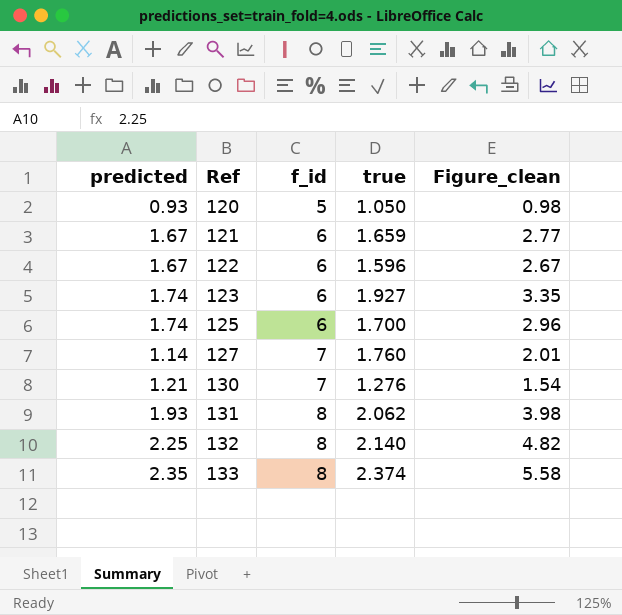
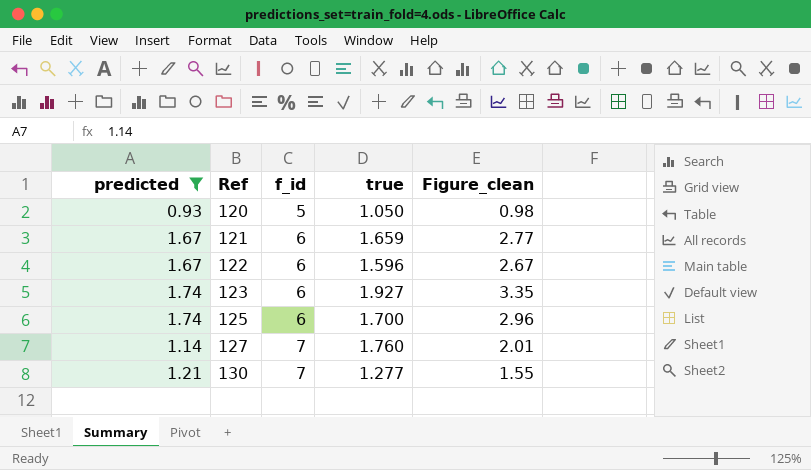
filter: none -> predicted <= 1.74
130 | true: 1.276 -> 1.277
130 | Figure_clean: 1.54 -> 1.55

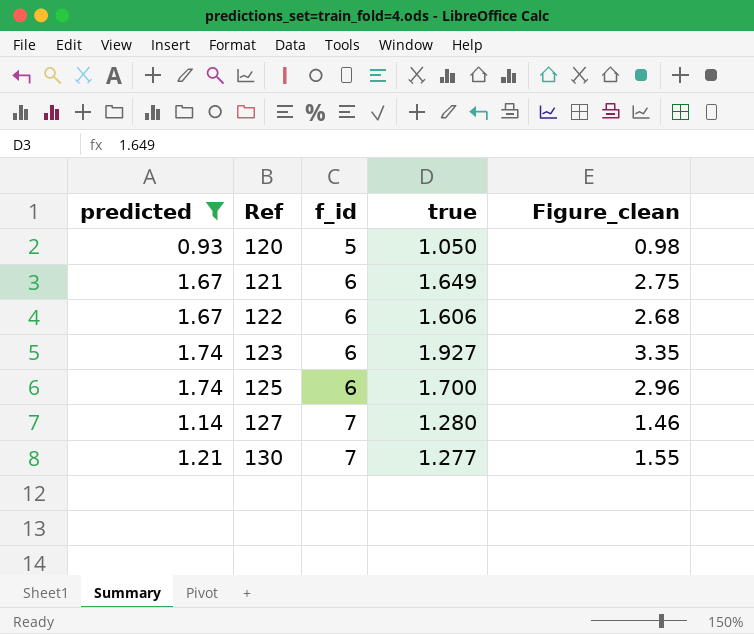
121 | true: 1.659 -> 1.649
121 | Figure_clean: 2.77 -> 2.75
122 | true: 1.596 -> 1.606
122 | Figure_clean: 2.67 -> 2.68
127 | true: 1.760 -> 1.280
127 | Figure_clean: 2.01 -> 1.46

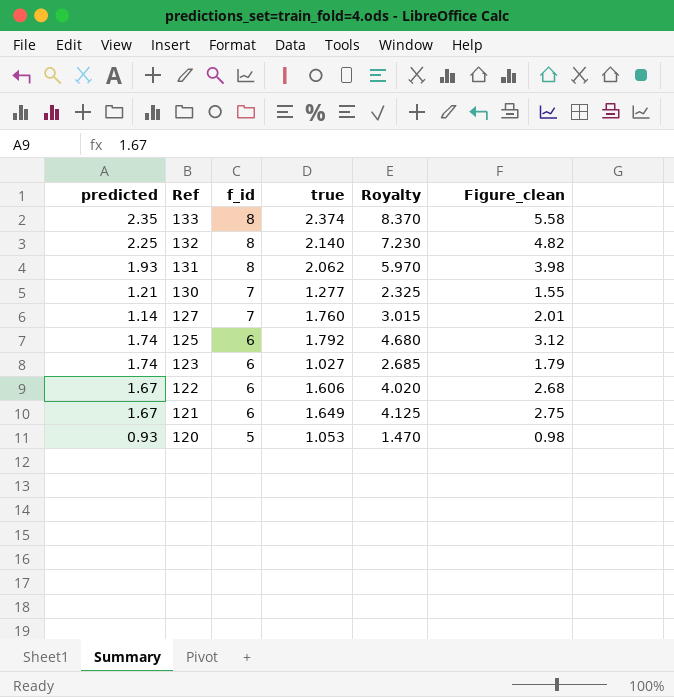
filter: predicted <= 1.74 -> none
row order: Ref ascending -> Ref descending
column Royalty | formula: none -> [Figure_clean] * 1.5
127 | true: 1.280 -> 1.760
127 | Figure_clean: 1.46 -> 2.01
125 | true: 1.700 -> 1.792
125 | Figure_clean: 2.96 -> 3.12
123 | true: 1.927 -> 1.027
123 | Figure_clean: 3.35 -> 1.79
120 | true: 1.050 -> 1.053

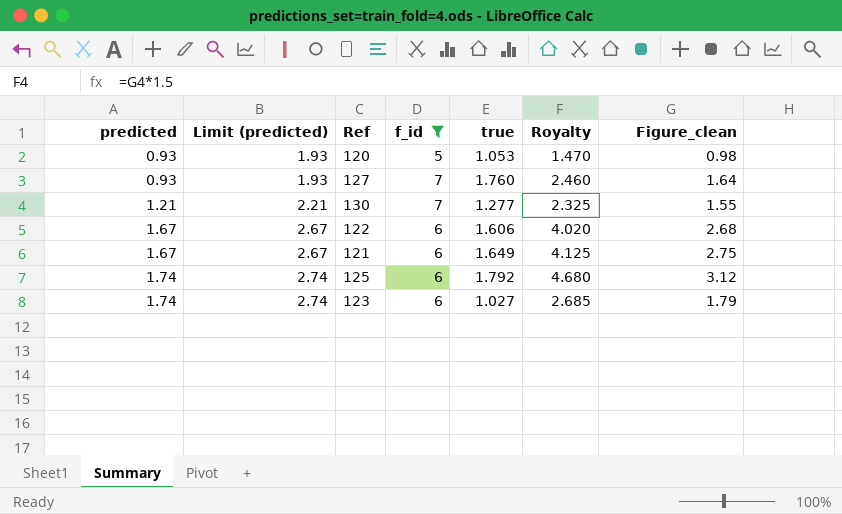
filter: none -> f_id != 8
row order: Ref descending -> predicted ascending
column Limit (predicted) | formula: none -> [predicted] + 1
127 | predicted: 1.14 -> 0.93
127 | Royalty: 3.015 -> 2.460
127 | Figure_clean: 2.01 -> 1.64

